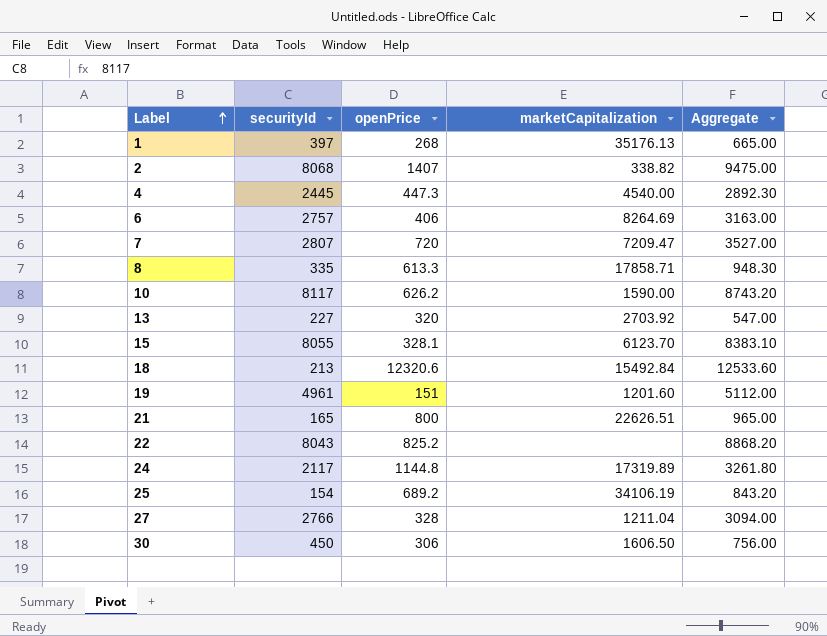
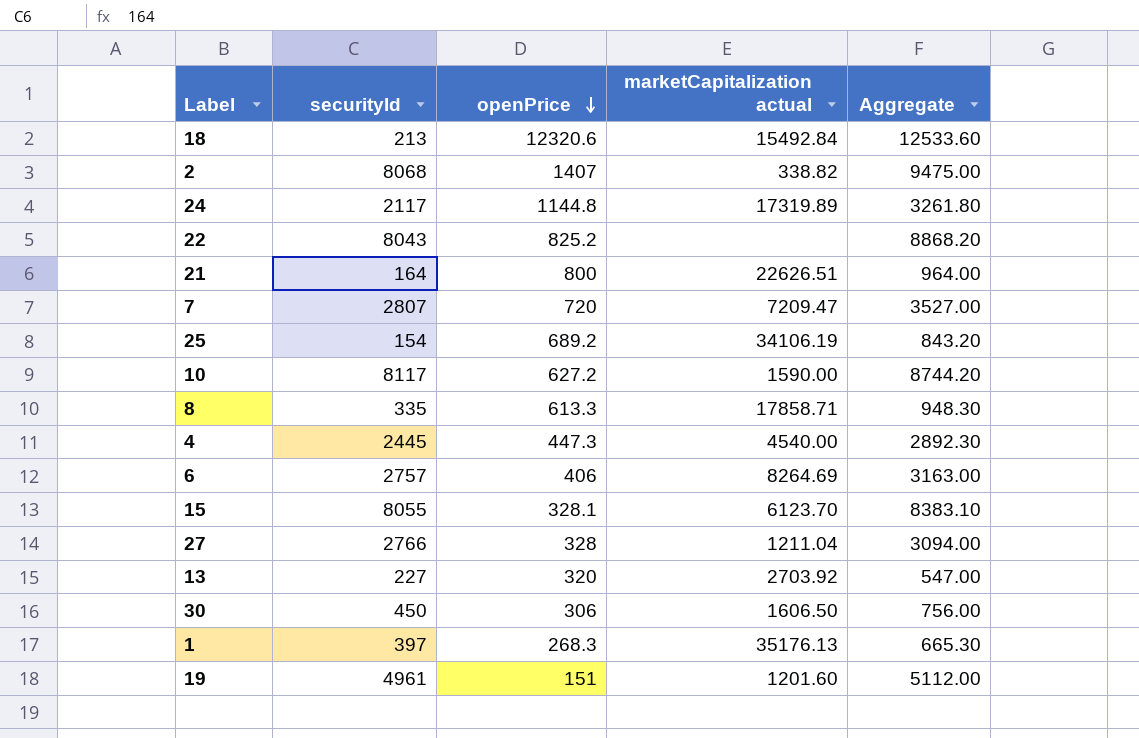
row order: Label ascending -> openPrice descending
column name: marketCapitalization -> marketCapitalization actual
21 | securityId: 165 -> 164
21 | Aggregate: 965.00 -> 964.00
10 | openPrice: 626.2 -> 627.2
10 | Aggregate: 8743.20 -> 8744.20
1 | openPrice: 268 -> 268.3
1 | Aggregate: 665.00 -> 665.30

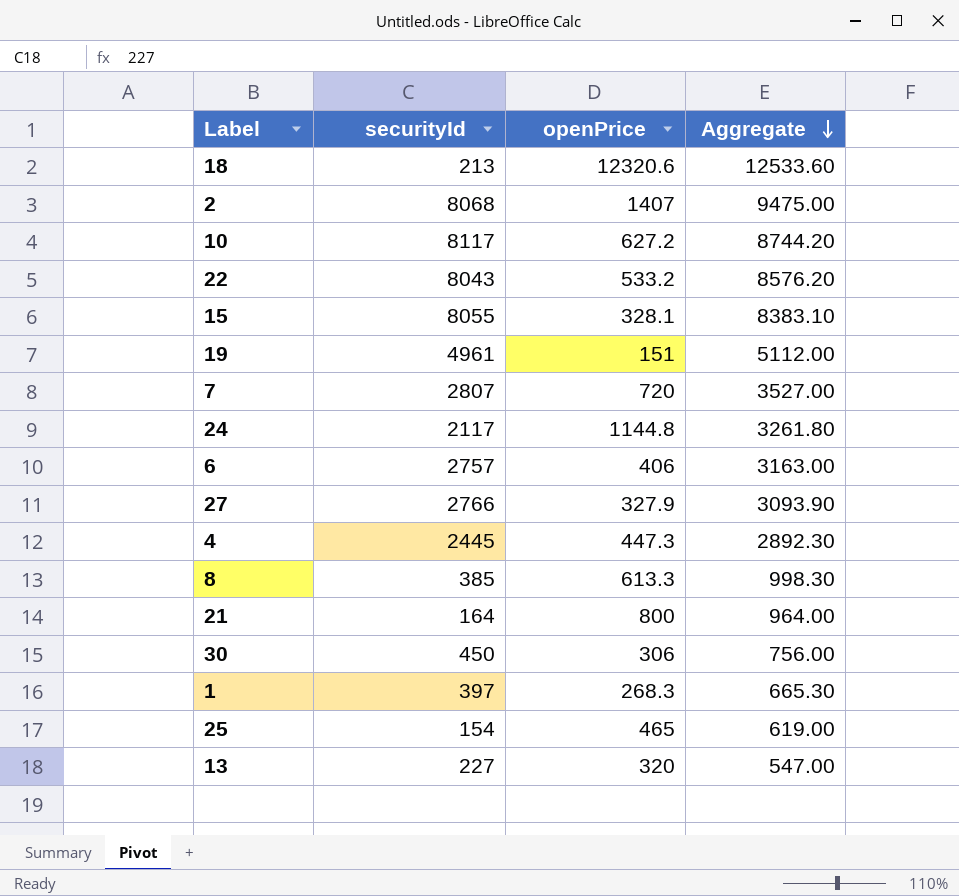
row order: openPrice descending -> Aggregate descending
column marketCapitalization actual | position: 4 -> none
22 | openPrice: 825.2 -> 533.2
22 | Aggregate: 8868.20 -> 8576.20
27 | openPrice: 328 -> 327.9
27 | Aggregate: 3094.00 -> 3093.90
8 | securityId: 335 -> 385
8 | Aggregate: 948.30 -> 998.30
25 | openPrice: 689.2 -> 465
25 | Aggregate: 843.20 -> 619.00

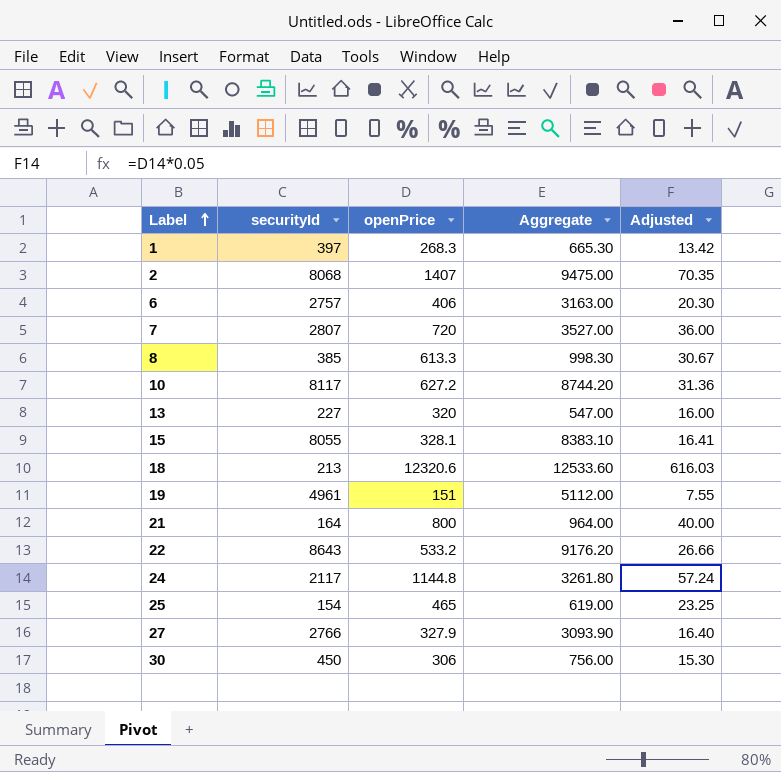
row order: Aggregate descending -> Label ascending
column Adjusted | formula: none -> [openPrice] * 0.05
row 4: 2445 | 447.3 | 2892.30 -> none
22 | securityId: 8043 -> 8643
22 | Aggregate: 8576.20 -> 9176.20

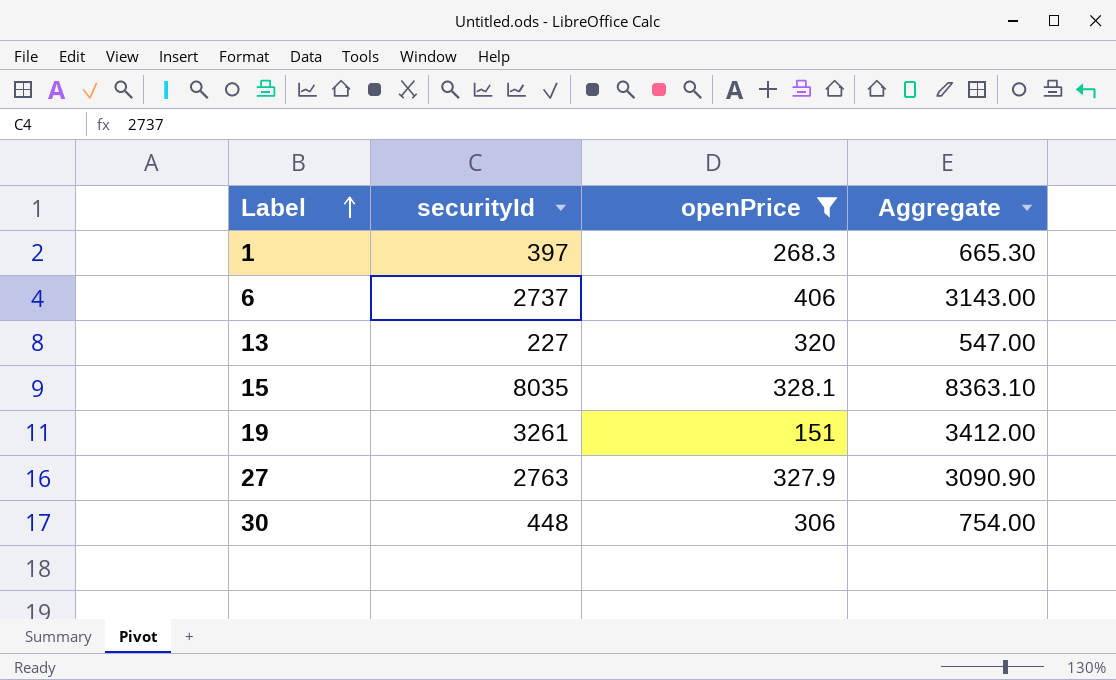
filter: none -> openPrice <= 406
column Adjusted | formula: [openPrice] * 0.05 -> none
6 | securityId: 2757 -> 2737
6 | Aggregate: 3163.00 -> 3143.00
15 | securityId: 8055 -> 8035
15 | Aggregate: 8383.10 -> 8363.10
19 | securityId: 4961 -> 3261
19 | Aggregate: 5112.00 -> 3412.00
27 | securityId: 2766 -> 2763
27 | Aggregate: 3093.90 -> 3090.90
30 | securityId: 450 -> 448
30 | Aggregate: 756.00 -> 754.00

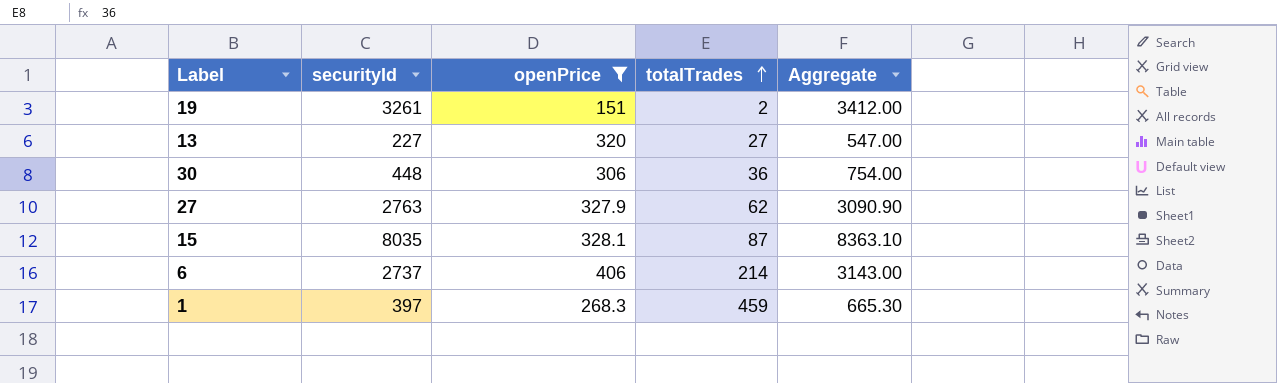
row order: Label ascending -> totalTrades ascending
column totalTrades | position: none -> 4

